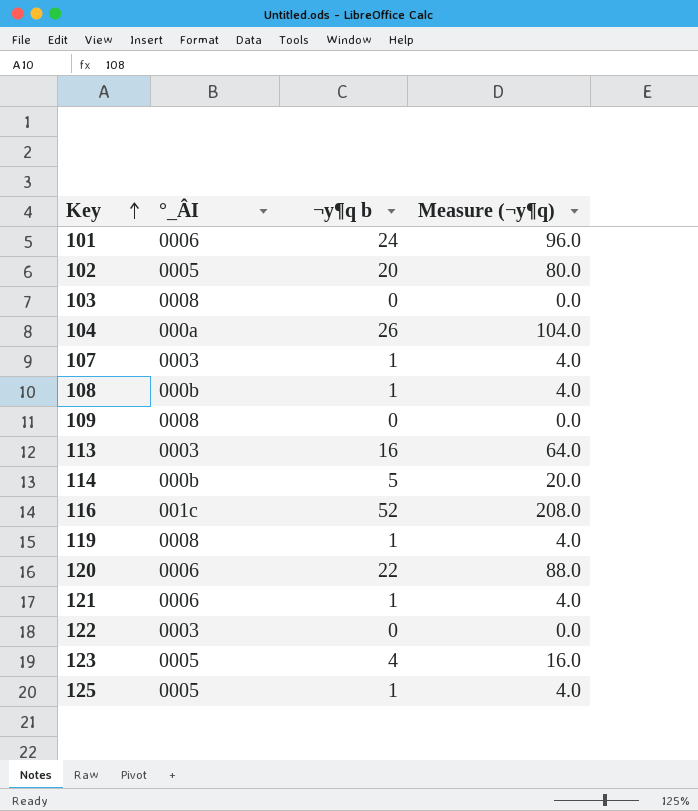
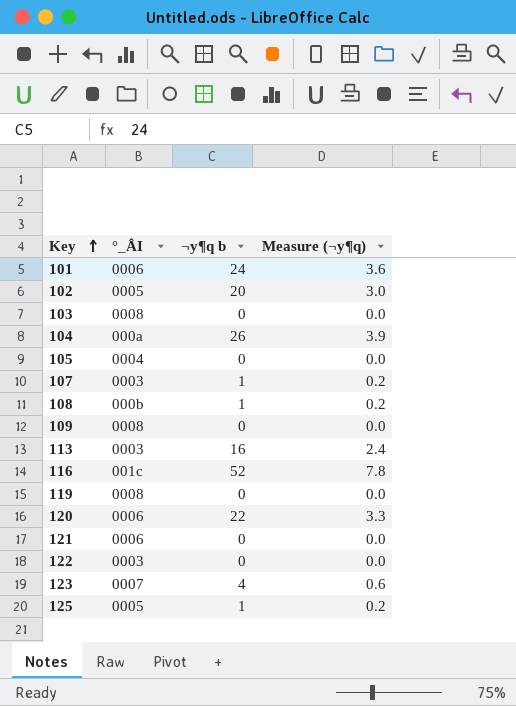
column Measure (¬y¶q) | formula: [¬y¶q b] * 4 -> [¬y¶q b] * 0.15
row 114: 000b | 5 | 20.0 -> none
row 105: none -> 0004 | 0 | 0.0
119 | ¬y¶q b: 1 -> 0
121 | ¬y¶q b: 1 -> 0
123 | °_ÂI: 0005 -> 0007

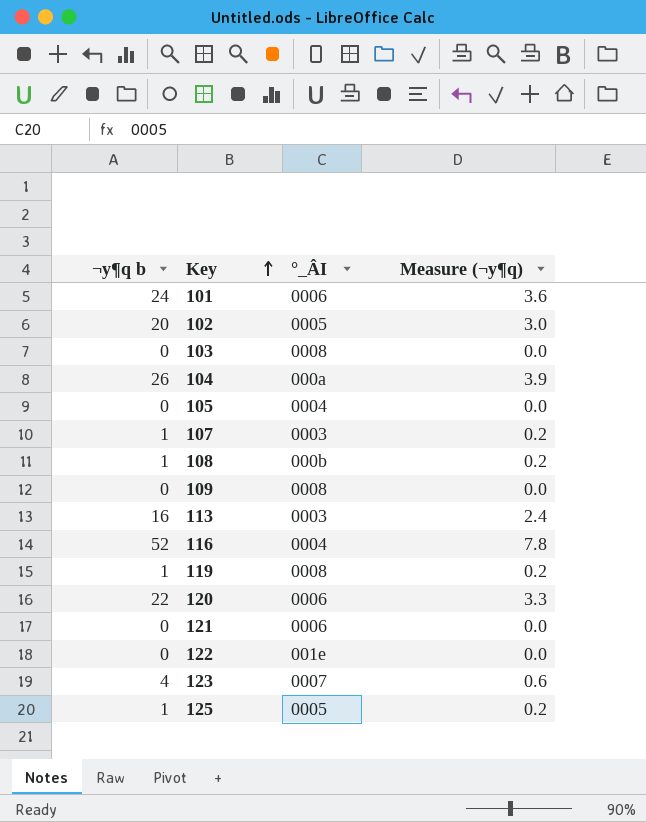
column ¬y¶q b | position: 3 -> 1
116 | °_ÂI: 001c -> 0004
119 | ¬y¶q b: 0 -> 1
119 | Measure (¬y¶q): 0.0 -> 0.2
122 | °_ÂI: 0003 -> 001e

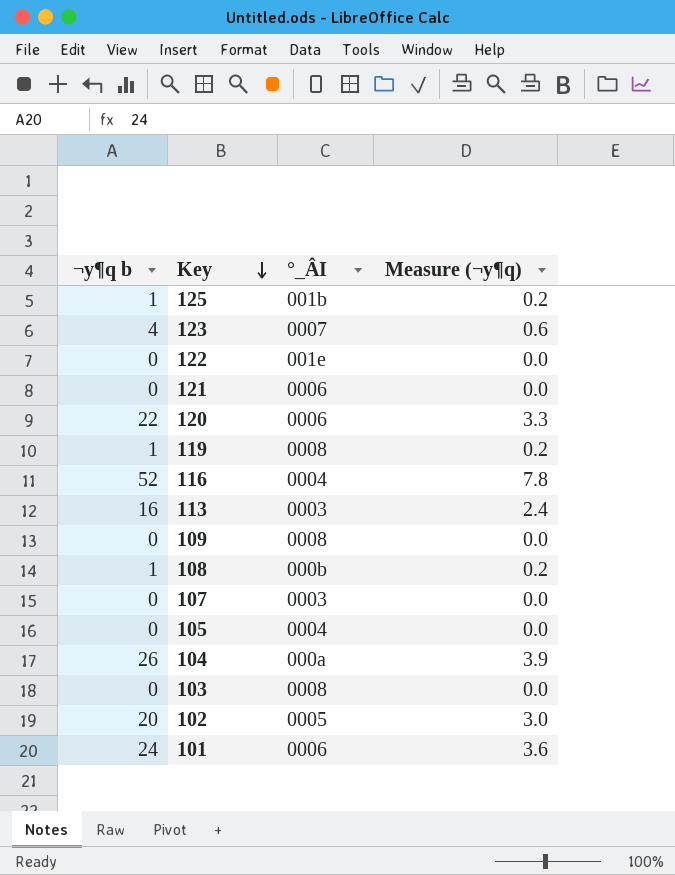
row order: Key ascending -> Key descending
125 | °_ÂI: 0005 -> 001b
107 | ¬y¶q b: 1 -> 0
107 | Measure (¬y¶q): 0.2 -> 0.0

